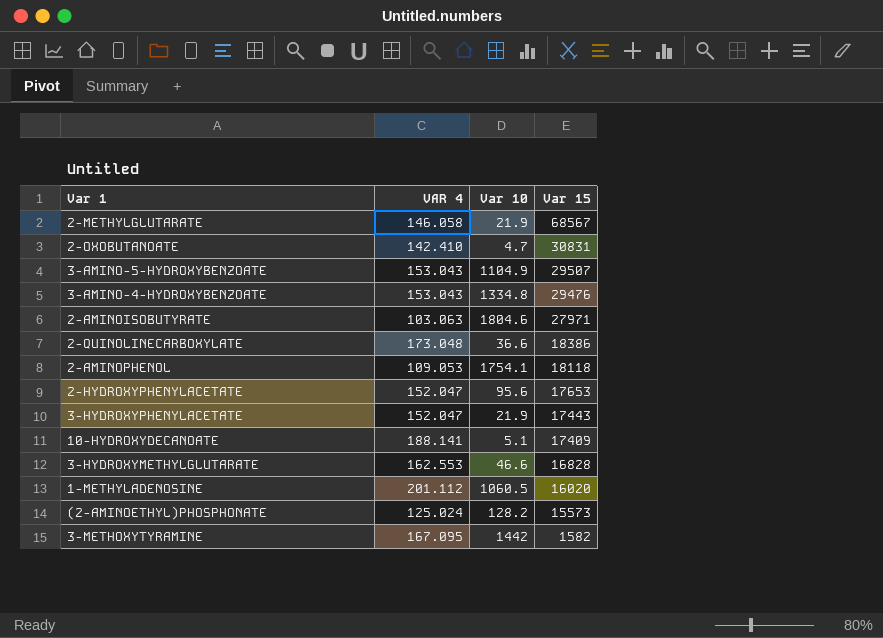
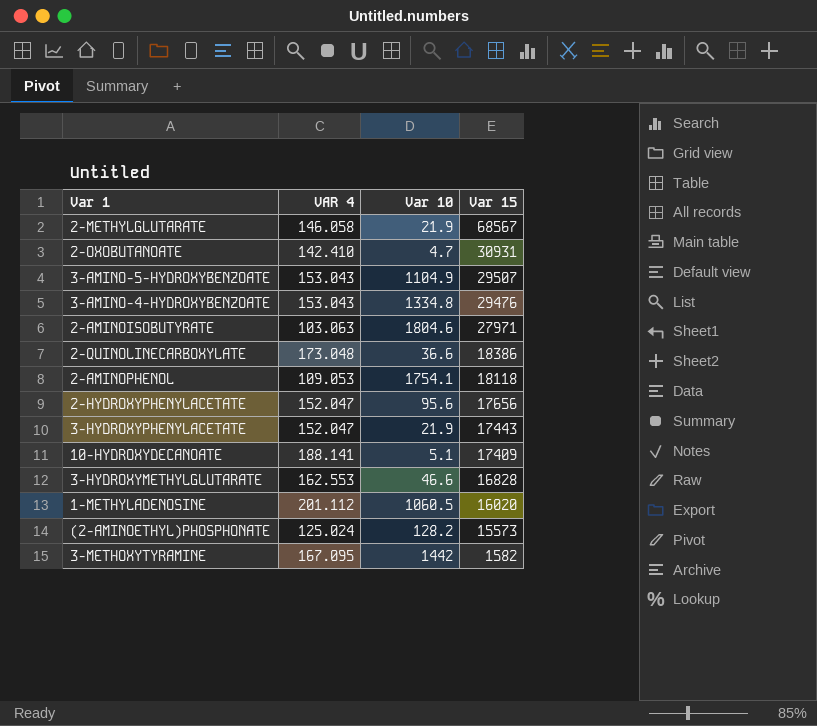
2-OXOBUTANOATE | Var 15: 30831 -> 30931
2-HYDROXYPHENYLACETATE | Var 15: 17653 -> 17656

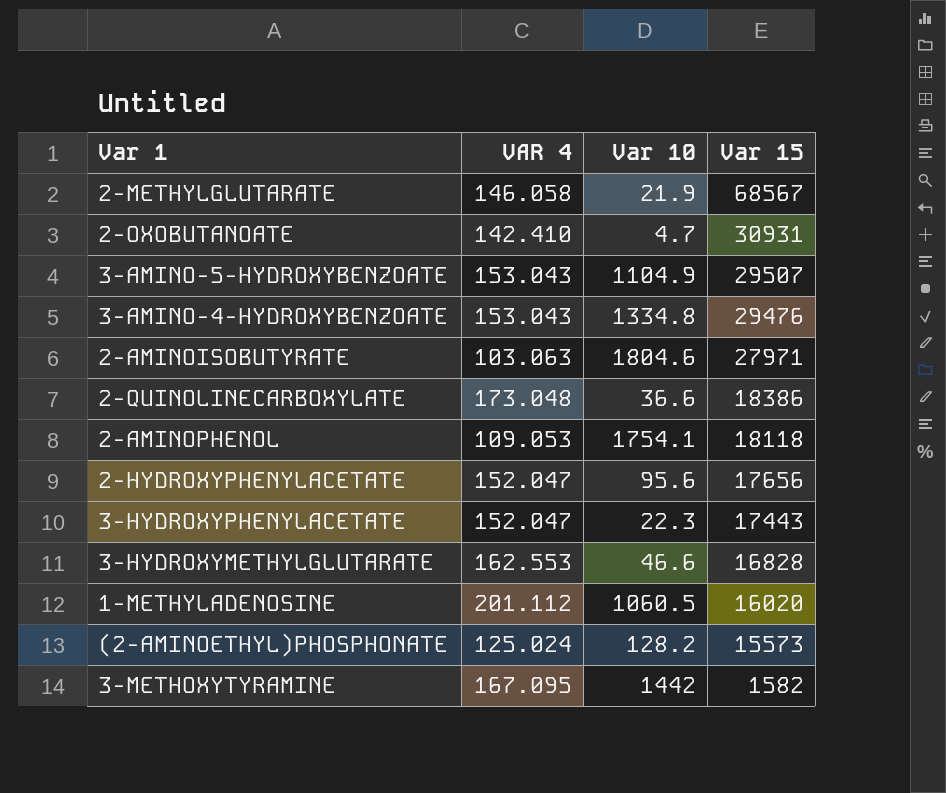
row 10-HYDROXYDECANOATE: 188.141 | 5.1 | 17409 -> none
3-HYDROXYPHENYLACETATE | Var 10: 21.9 -> 22.3

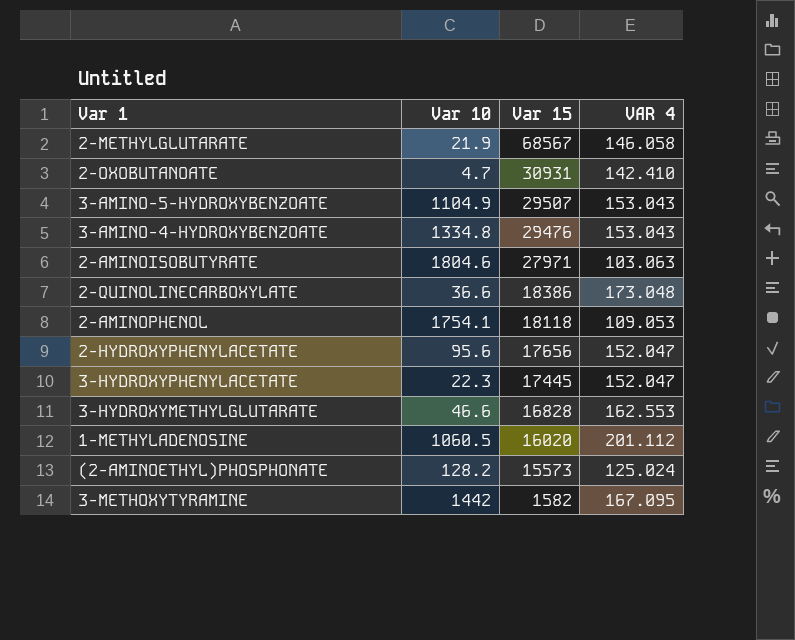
column VAR 4 | position: 2 -> 4
3-HYDROXYPHENYLACETATE | Var 15: 17443 -> 17445

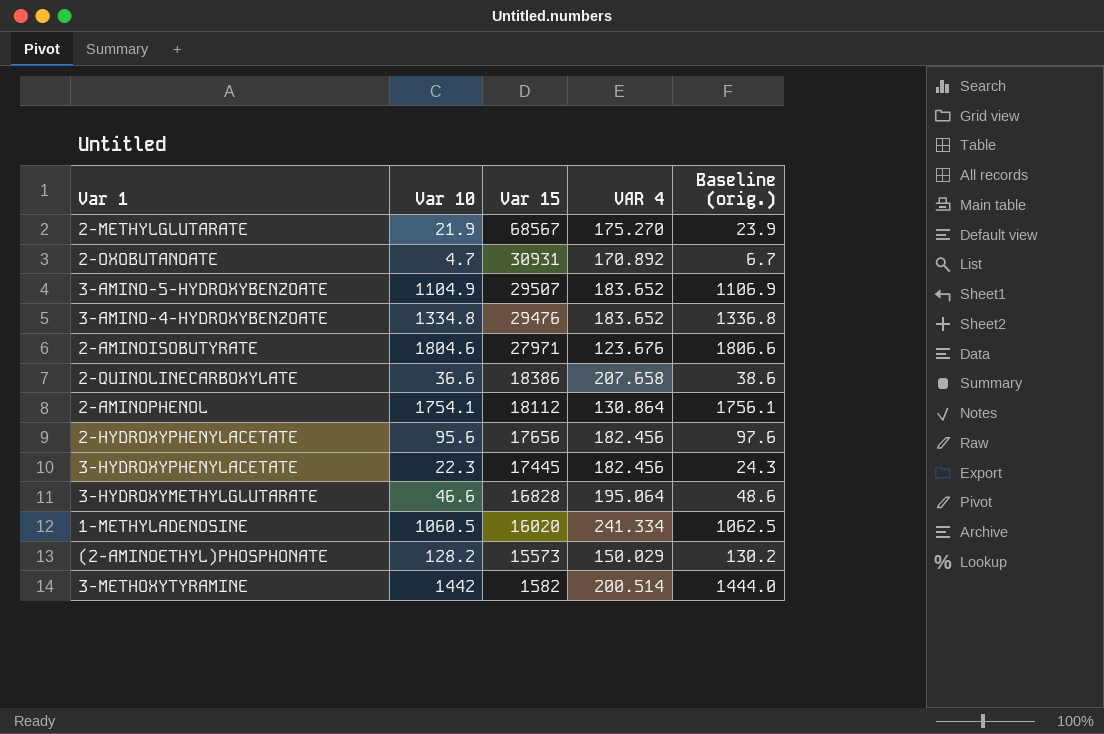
column Baseline (orig.) | formula: none -> [Var 10] + 2
2-METHYLGLUTARATE | VAR 4: 146.058 -> 175.270
2-OXOBUTANOATE | VAR 4: 142.410 -> 170.892
3-AMINO-5-HYDROXYBENZOATE | VAR 4: 153.043 -> 183.652
3-AMINO-4-HYDROXYBENZOATE | VAR 4: 153.043 -> 183.652
2-AMINOISOBUTYRATE | VAR 4: 103.063 -> 123.676
2-QUINOLINECARBOXYLATE | VAR 4: 173.048 -> 207.658
2-AMINOPHENOL | Var 15: 18118 -> 18112
2-AMINOPHENOL | VAR 4: 109.053 -> 130.864
2-HYDROXYPHENYLACETATE | VAR 4: 152.047 -> 182.456
3-HYDROXYPHENYLACETATE | VAR 4: 152.047 -> 182.456
3-HYDROXYMETHYLGLUTARATE | VAR 4: 162.553 -> 195.064
1-METHYLADENOSINE | VAR 4: 201.112 -> 241.334
(2-AMINOETHYL)PHOSPHONATE | VAR 4: 125.024 -> 150.029
3-METHOXYTYRAMINE | VAR 4: 167.095 -> 200.514

